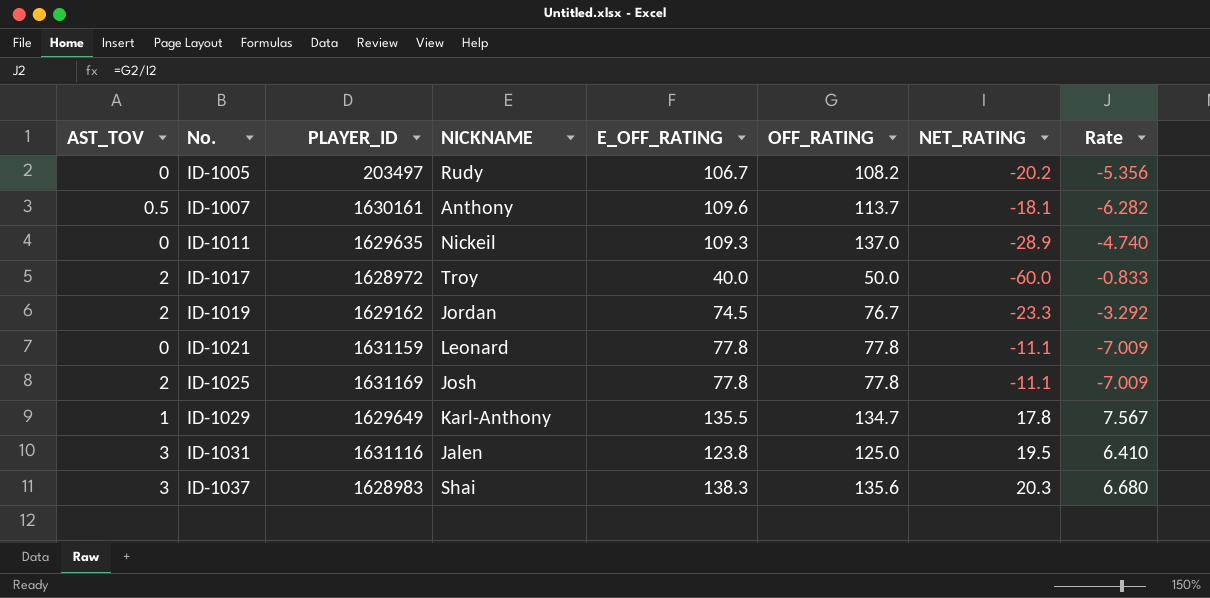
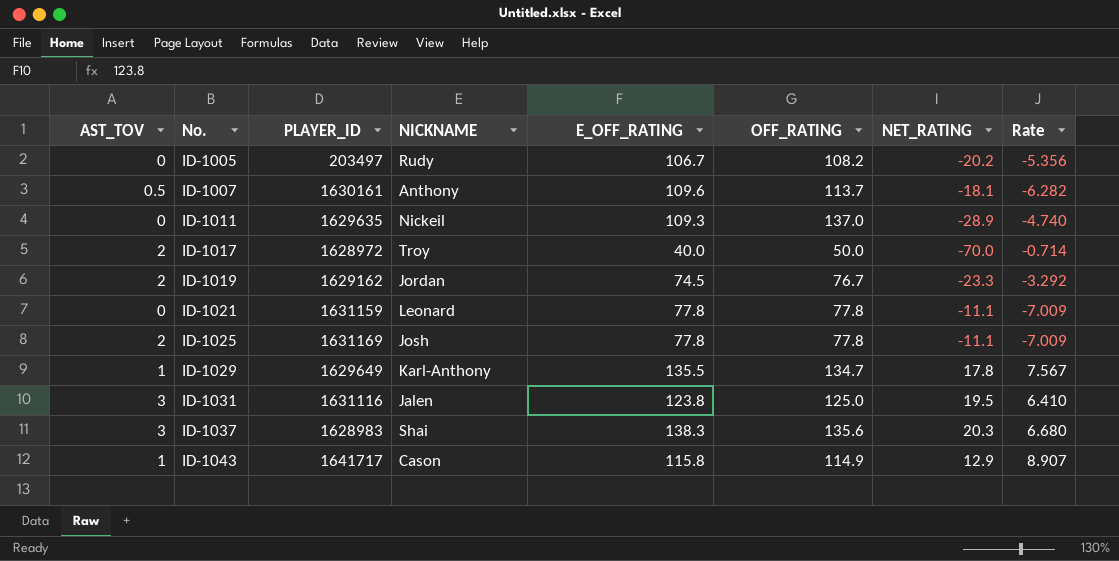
ID-1017 | NET_RATING: -60.0 -> -70.0
ID-1017 | Rate: -0.833 -> -0.714
row ID-1043: none -> 1 | 1641717 | Cason | 115.8 | 114.9 | 12.9 | 8.907

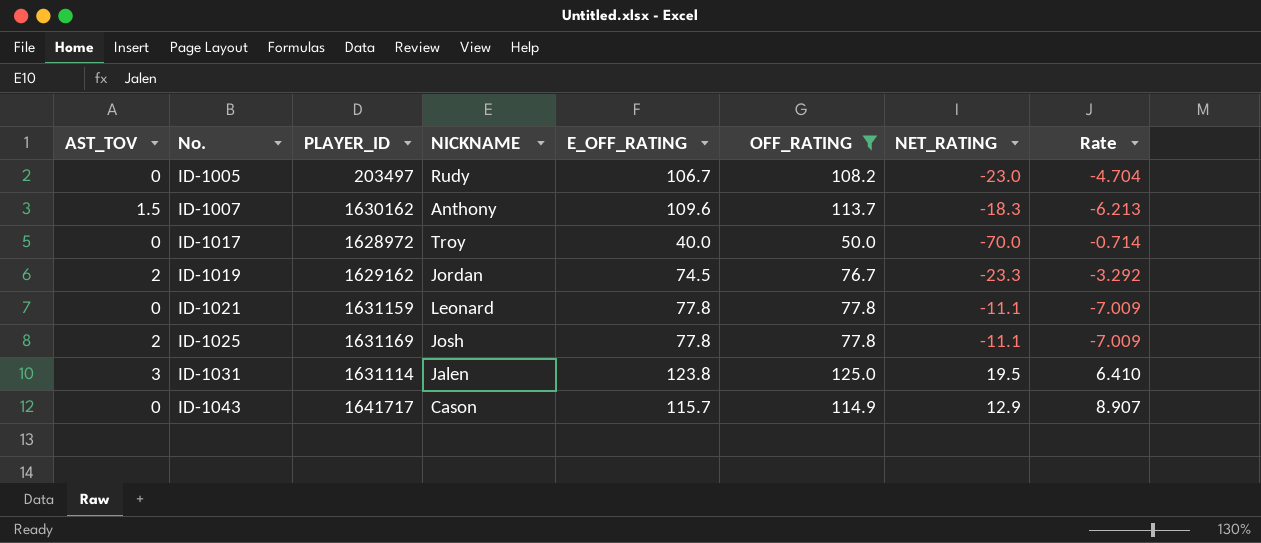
filter: none -> OFF_RATING <= 125.0
ID-1005 | NET_RATING: -20.2 -> -23.0
ID-1005 | Rate: -5.356 -> -4.704
ID-1007 | AST_TOV: 0.5 -> 1.5
ID-1007 | PLAYER_ID: 1630161 -> 1630162
ID-1007 | NET_RATING: -18.1 -> -18.3
ID-1007 | Rate: -6.282 -> -6.213
ID-1017 | AST_TOV: 2 -> 0
ID-1031 | PLAYER_ID: 1631116 -> 1631114
ID-1043 | AST_TOV: 1 -> 0
ID-1043 | E_OFF_RATING: 115.8 -> 115.7

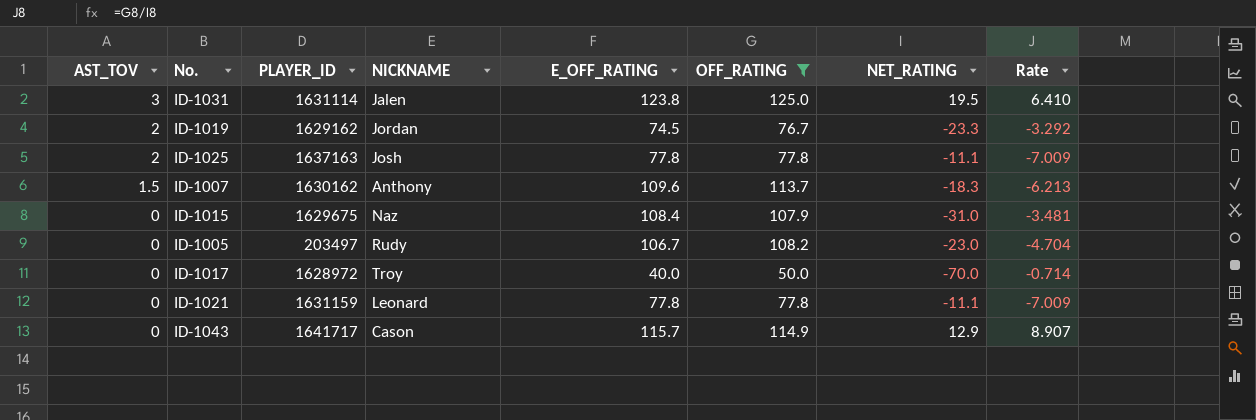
row order: No. ascending -> AST_TOV descending
ID-1025 | PLAYER_ID: 1631169 -> 1637163
row ID-1015: none -> 0 | 1629675 | Naz | 108.4 | 107.9 | -31.0 | -3.481

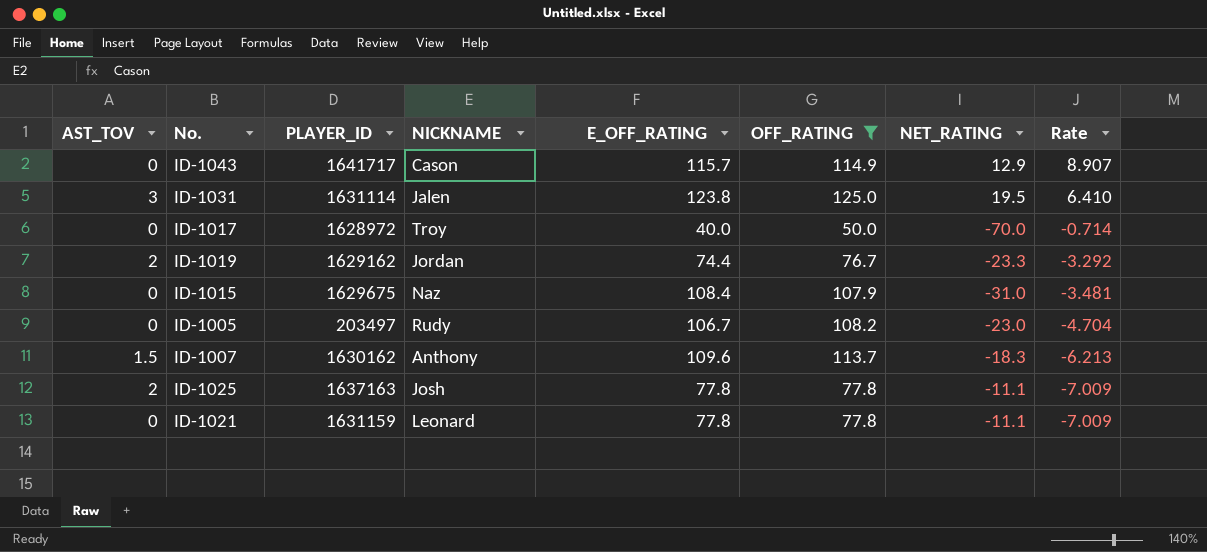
row order: AST_TOV descending -> Rate descending
ID-1019 | E_OFF_RATING: 74.5 -> 74.4

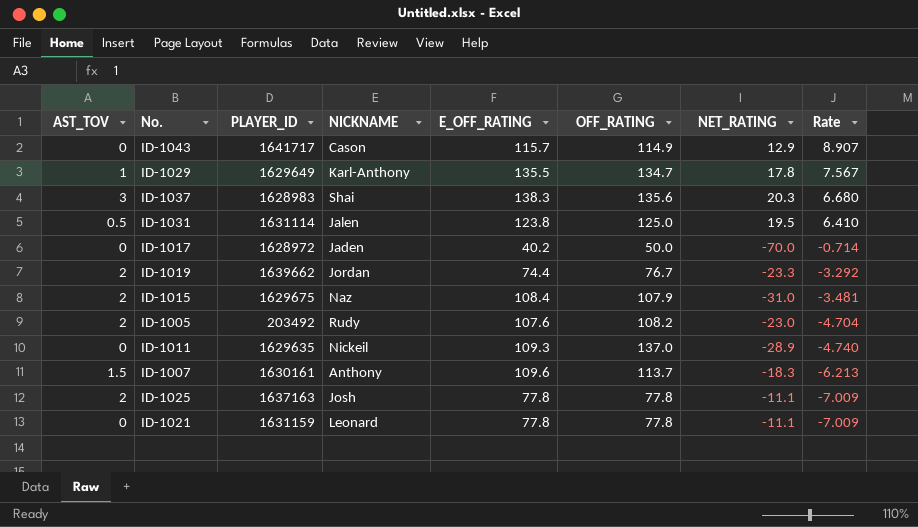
filter: OFF_RATING <= 125.0 -> none
ID-1031 | AST_TOV: 3 -> 0.5
ID-1017 | NICKNAME: Troy -> Jaden
ID-1017 | E_OFF_RATING: 40.0 -> 40.2
ID-1019 | PLAYER_ID: 1629162 -> 1639662
ID-1015 | AST_TOV: 0 -> 2
ID-1005 | AST_TOV: 0 -> 2
ID-1005 | PLAYER_ID: 203497 -> 203492
ID-1005 | E_OFF_RATING: 106.7 -> 107.6
ID-1007 | PLAYER_ID: 1630162 -> 1630161

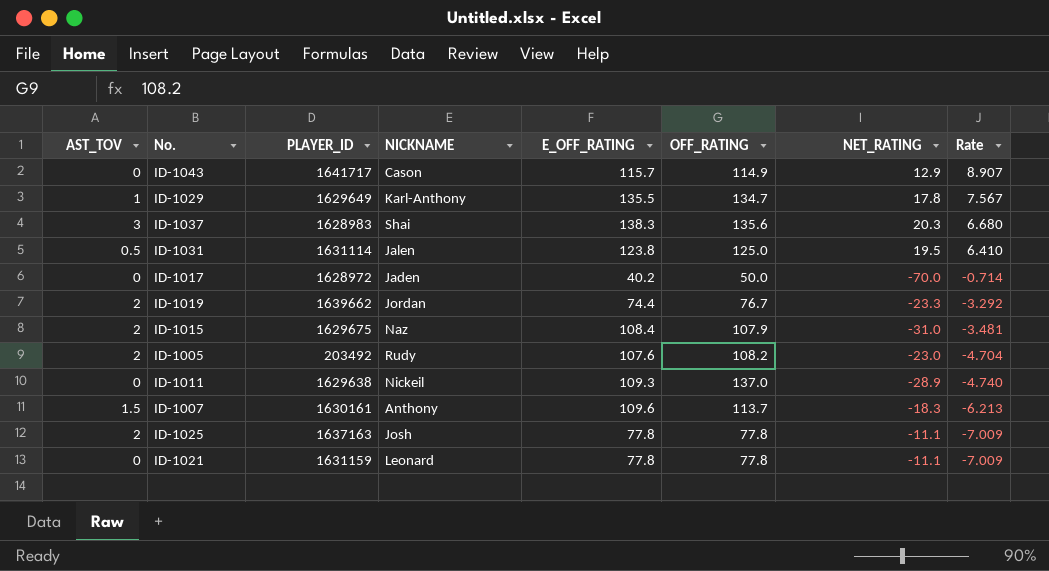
ID-1011 | PLAYER_ID: 1629635 -> 1629638

